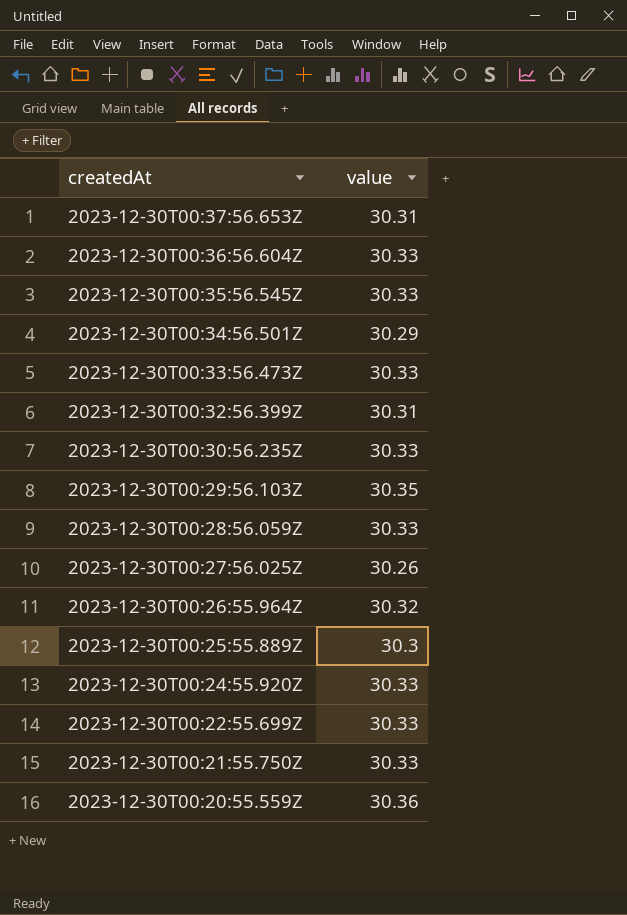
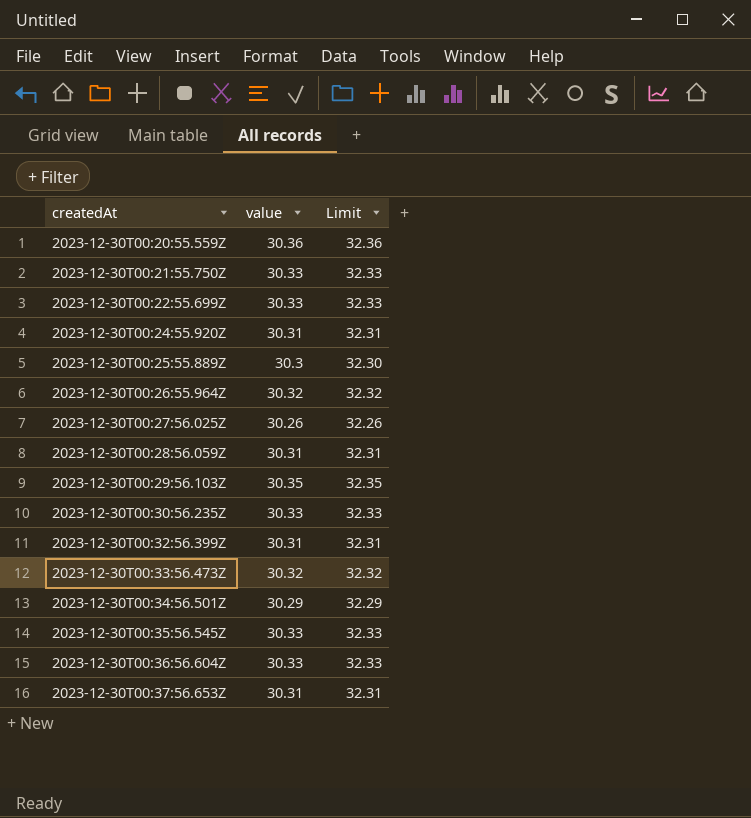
row order: createdAt descending -> createdAt ascending
column Limit | formula: none -> [value] + 2
2023-12-30T00:24:55.920Z | value: 30.33 -> 30.31
2023-12-30T00:28:56.059Z | value: 30.33 -> 30.31
2023-12-30T00:33:56.473Z | value: 30.33 -> 30.32

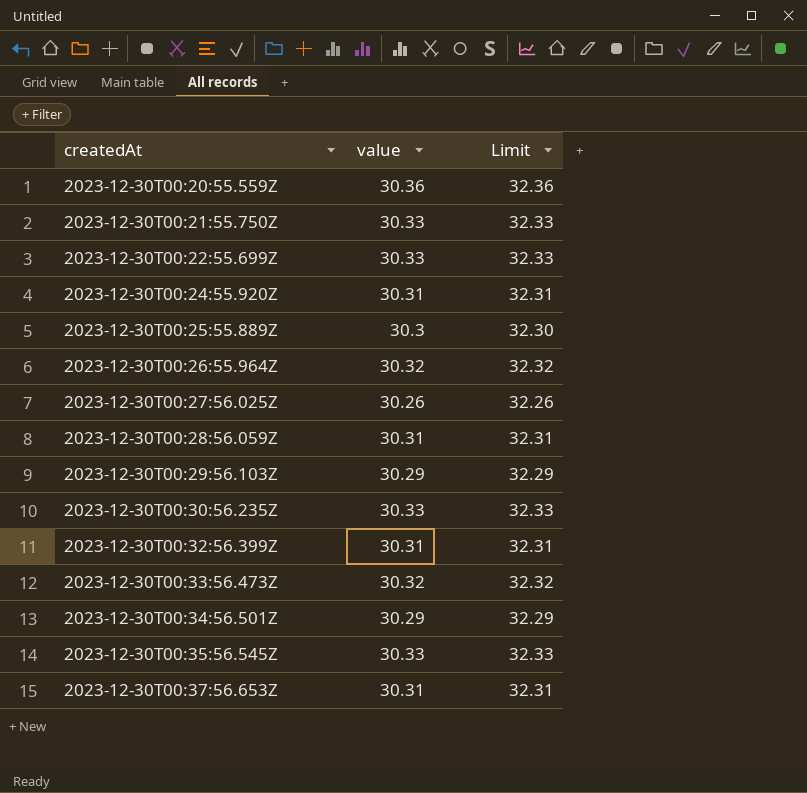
row 2023-12-30T00:36:56.604Z: 30.33 | 32.33 -> none
2023-12-30T00:29:56.103Z | value: 30.35 -> 30.29
2023-12-30T00:29:56.103Z | Limit: 32.35 -> 32.29

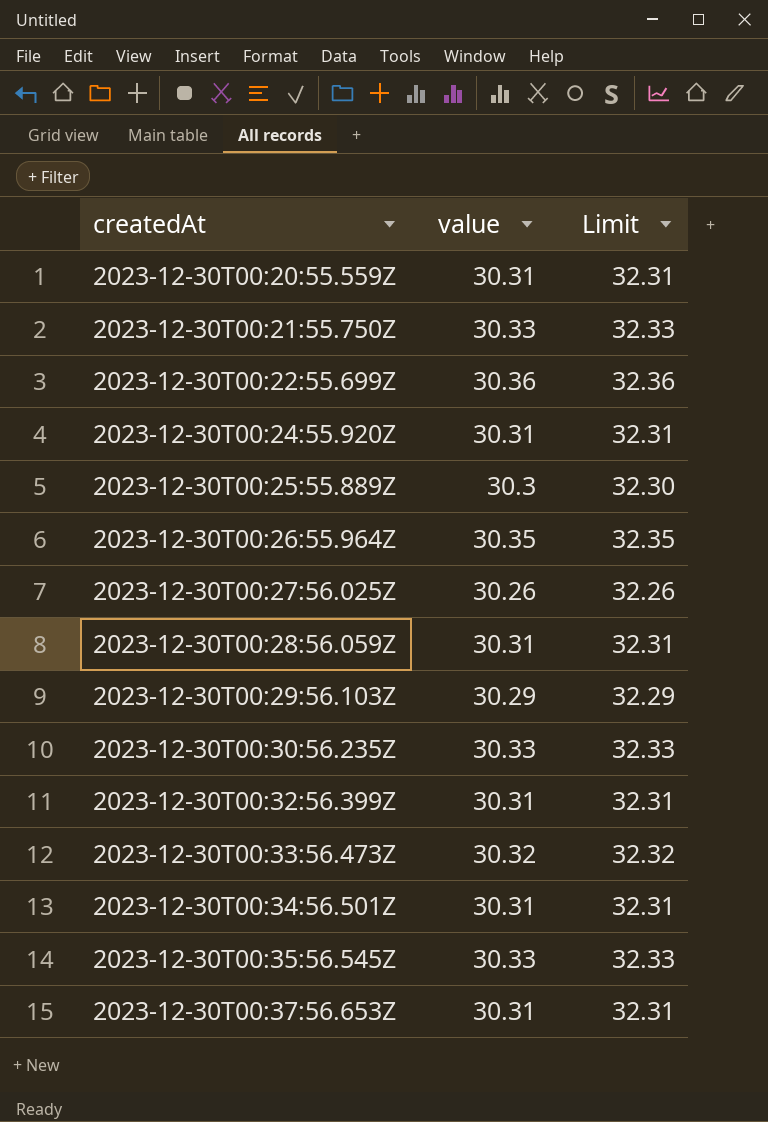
2023-12-30T00:20:55.559Z | value: 30.36 -> 30.31
2023-12-30T00:20:55.559Z | Limit: 32.36 -> 32.31
2023-12-30T00:22:55.699Z | value: 30.33 -> 30.36
2023-12-30T00:22:55.699Z | Limit: 32.33 -> 32.36
2023-12-30T00:26:55.964Z | value: 30.32 -> 30.35
2023-12-30T00:26:55.964Z | Limit: 32.32 -> 32.35
2023-12-30T00:34:56.501Z | value: 30.29 -> 30.31
2023-12-30T00:34:56.501Z | Limit: 32.29 -> 32.31

